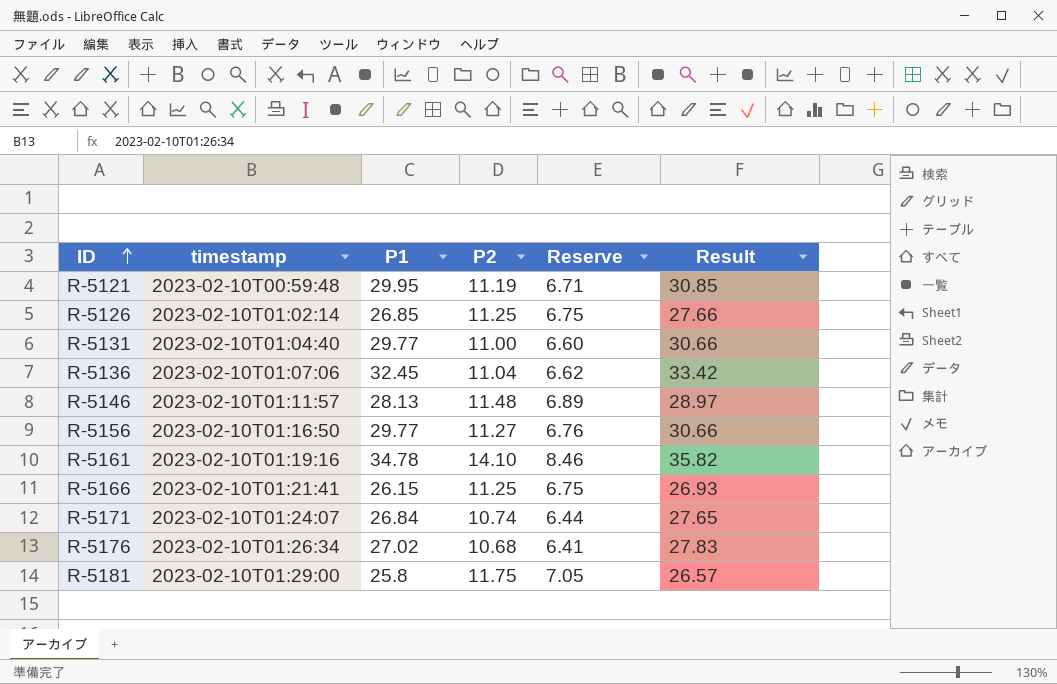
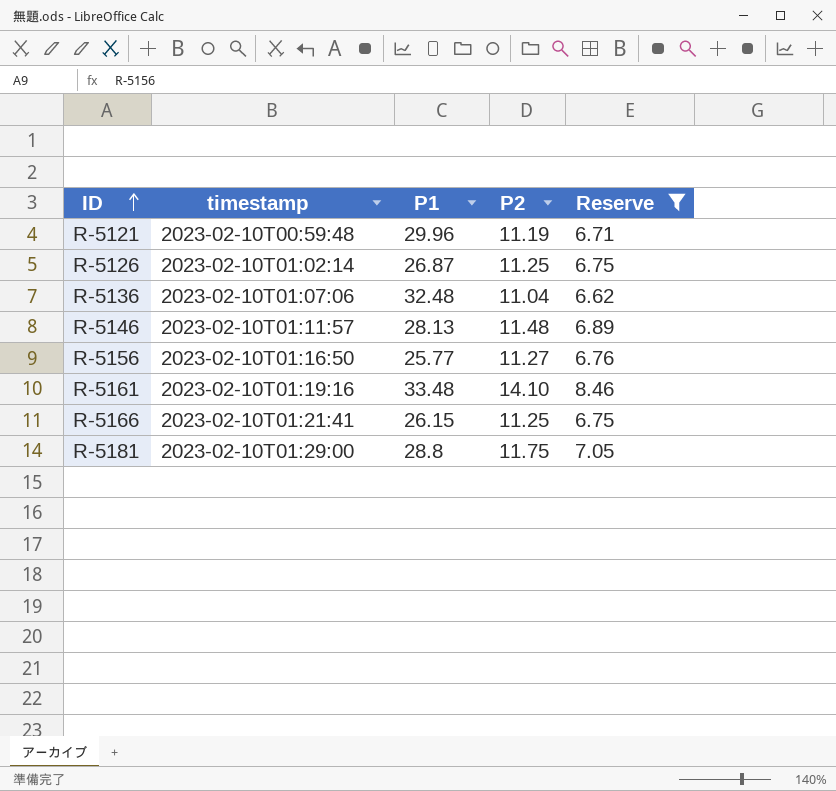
filter: none -> Reserve >= 6.62
column Result | formula: [P1] * 1.03 -> none
R-5121 | P1: 29.95 -> 29.96
R-5126 | P1: 26.85 -> 26.87
R-5136 | P1: 32.45 -> 32.48
R-5156 | P1: 29.77 -> 25.77
R-5161 | P1: 34.78 -> 33.48
R-5181 | P1: 25.8 -> 28.8

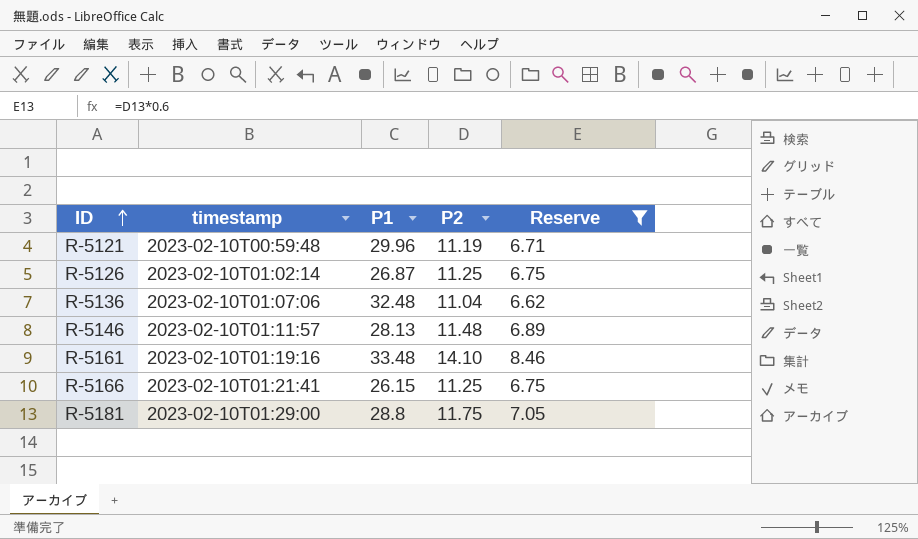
row R-5156: 2023-02-10T01:16:50 | 25.77 | 11.27 | 6.76 -> none

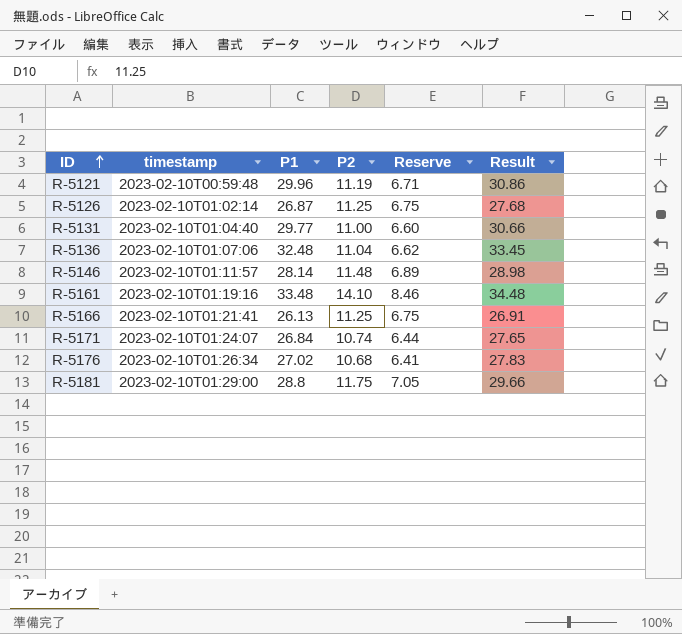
filter: Reserve >= 6.62 -> none
column Result | formula: none -> [P1] * 1.03
R-5146 | P1: 28.13 -> 28.14
R-5166 | P1: 26.15 -> 26.13

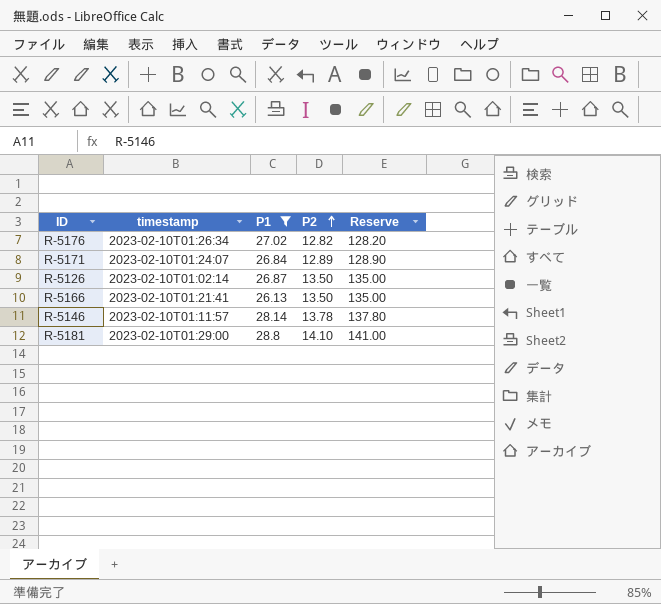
filter: none -> P1 <= 28.8
row order: ID ascending -> P2 ascending
column Result | formula: [P1] * 1.03 -> none
column Reserve | formula: [P2] * 0.6 -> [P2] * 10
R-5176 | P2: 10.68 -> 12.82
R-5171 | P2: 10.74 -> 12.89
R-5126 | P2: 11.25 -> 13.50
R-5166 | P2: 11.25 -> 13.50
R-5146 | P2: 11.48 -> 13.78
R-5181 | P2: 11.75 -> 14.10

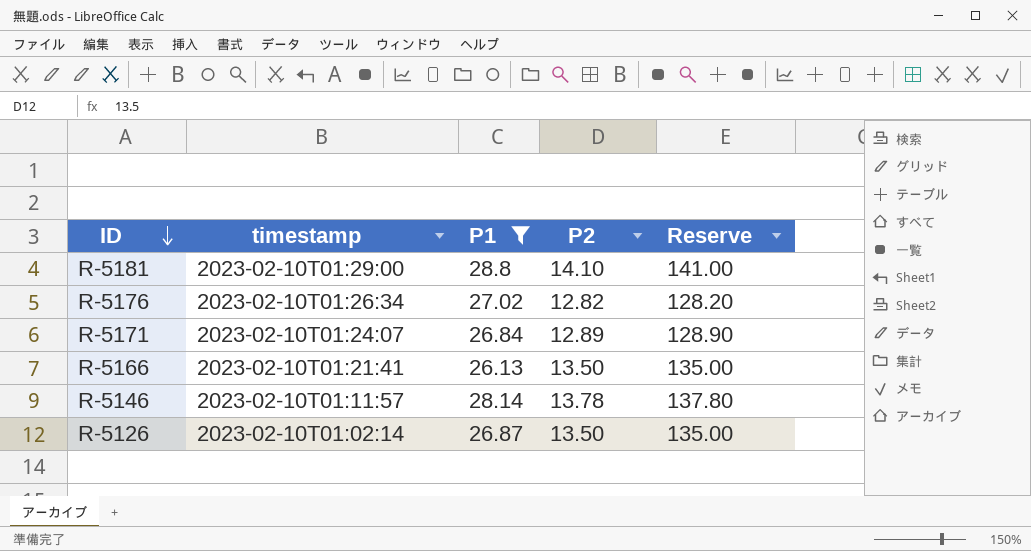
row order: P2 ascending -> ID descending

